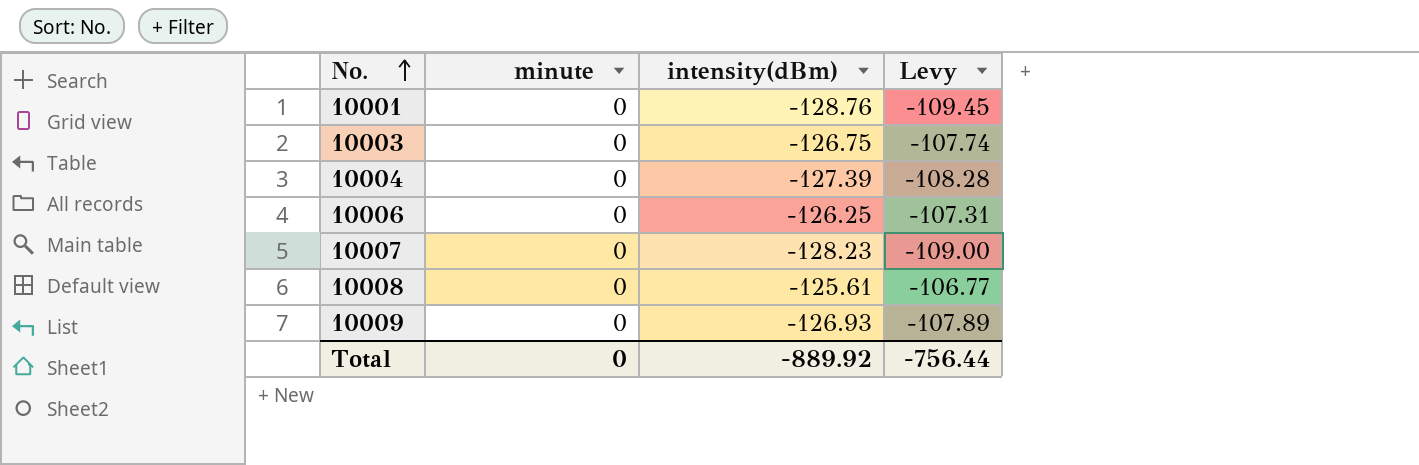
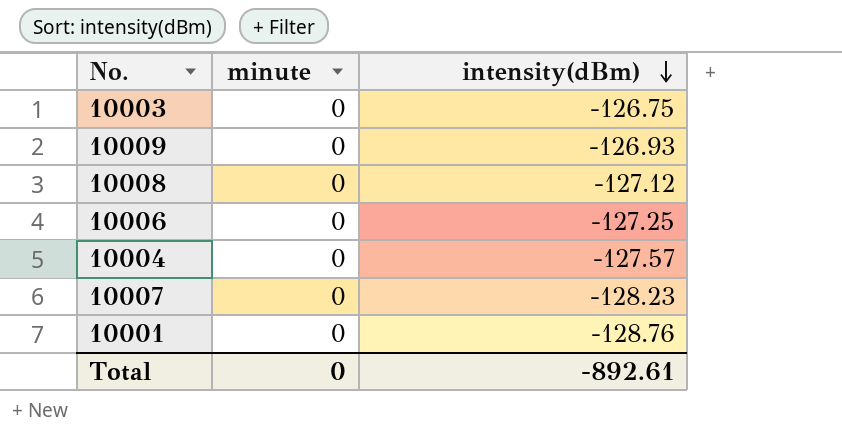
row order: No. ascending -> intensity(dBm) descending
column Levy | formula: [intensity(dBm)] * 0.85 -> none
10008 | intensity(dBm): -125.61 -> -127.12
10006 | intensity(dBm): -126.25 -> -127.25
10004 | intensity(dBm): -127.39 -> -127.57
Total | intensity(dBm): -889.92 -> -892.61

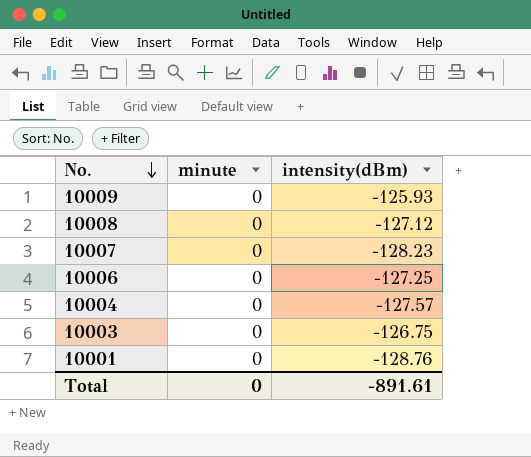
row order: intensity(dBm) descending -> No. descending
10009 | intensity(dBm): -126.93 -> -125.93
Total | intensity(dBm): -892.61 -> -891.61

